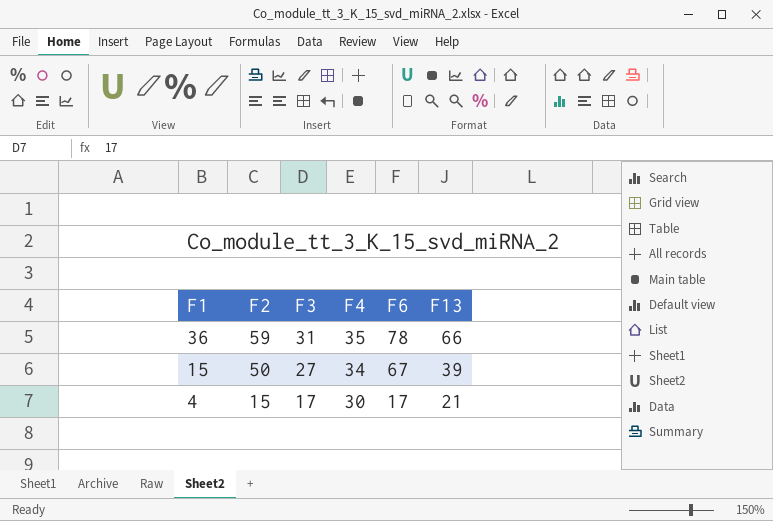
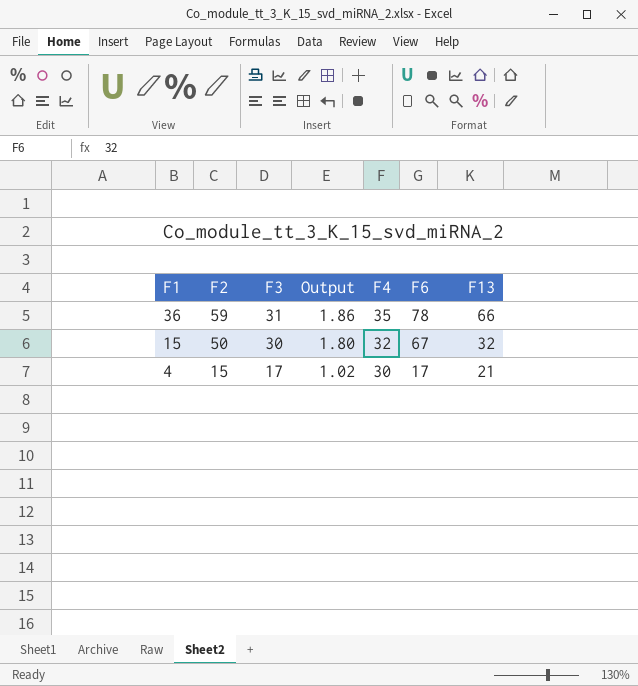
column Output | formula: none -> [F3] * 0.06
15 | F3: 27 -> 30
15 | F4: 34 -> 32
15 | F13: 39 -> 32

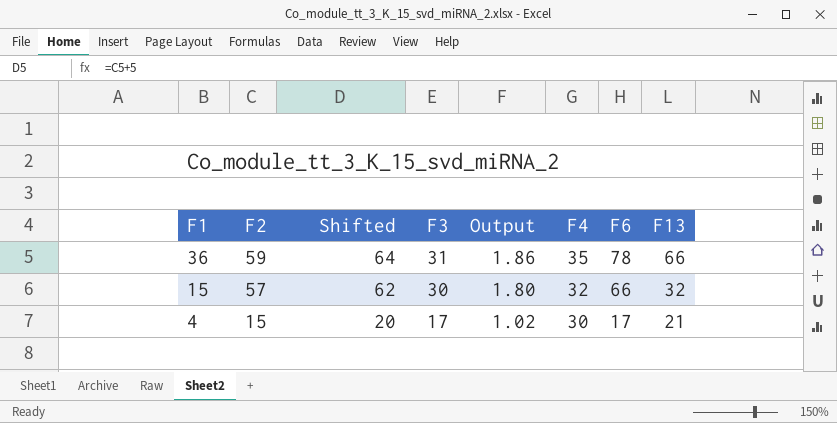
column Shifted | formula: none -> [F2] + 5
15 | F2: 50 -> 57
15 | F6: 67 -> 66

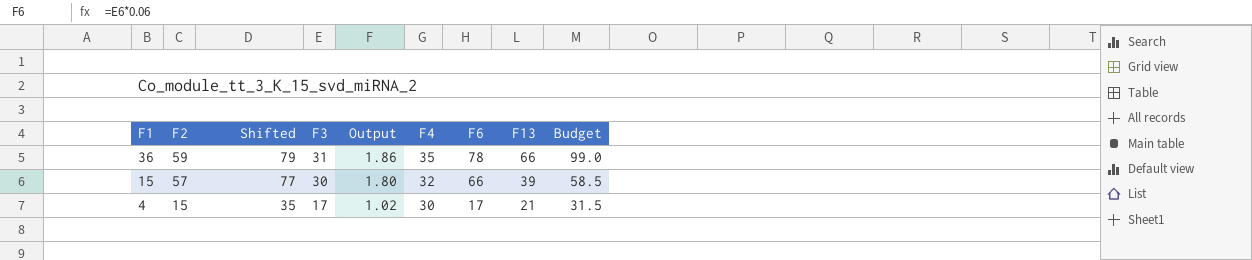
column Shifted | formula: [F2] + 5 -> [F2] + 20
column Budget | formula: none -> [F13] * 1.5
15 | F13: 32 -> 39

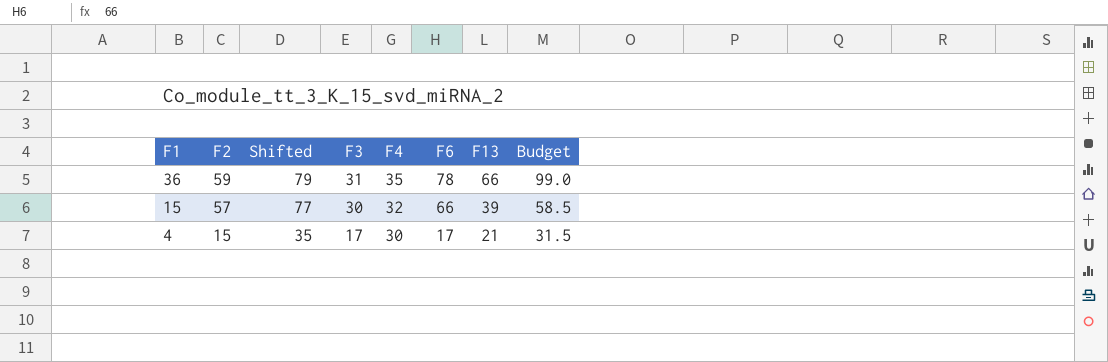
column Output | formula: [F3] * 0.06 -> none

